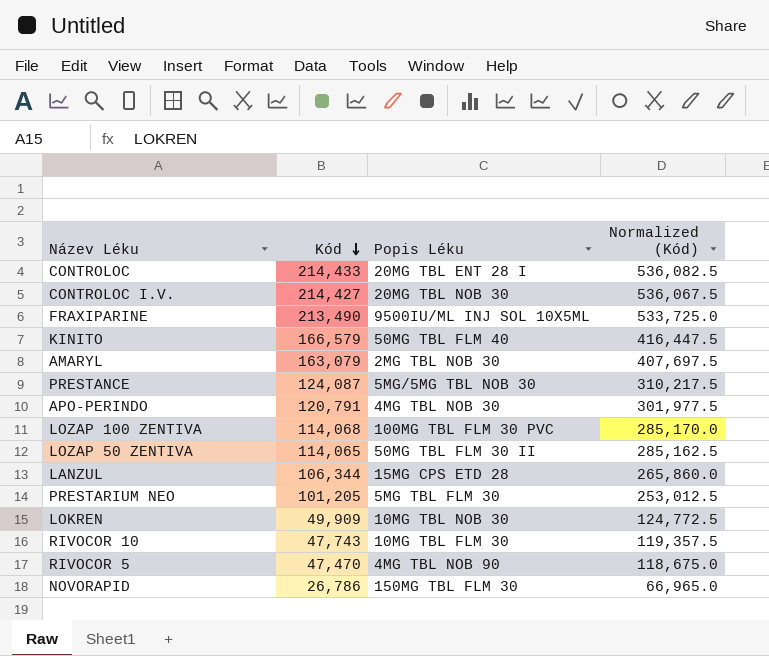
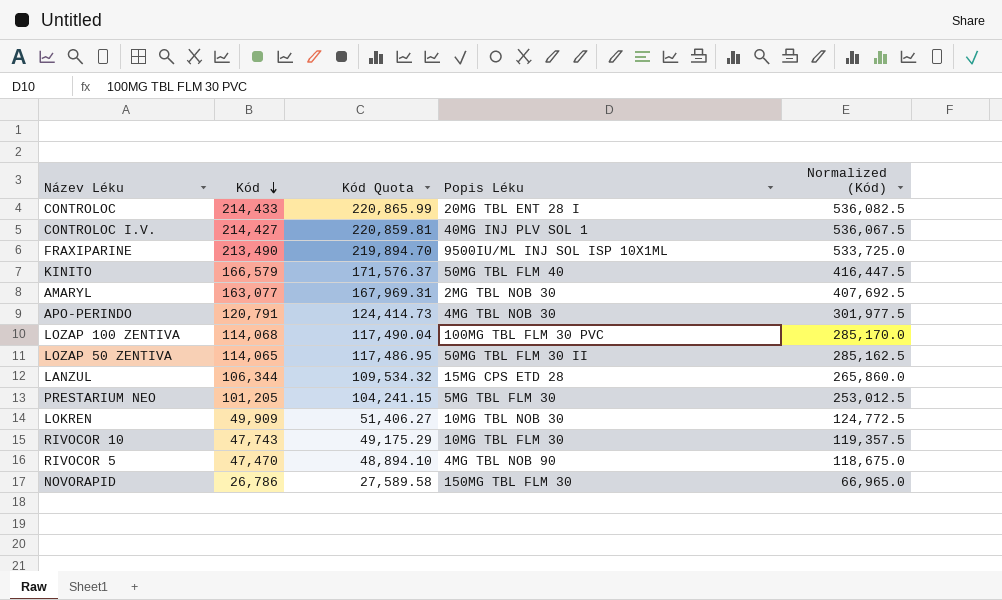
column Kód Quota | formula: none -> [Kód] * 1.03
row PRESTANCE: 124,087 | 5MG/5MG TBL NOB 30 | 310,217.5 -> none
CONTROLOC I.V. | Popis Léku: 20MG TBL NOB 30 -> 40MG INJ PLV SOL 1
FRAXIPARINE | Popis Léku: 9500IU/ML INJ SOL 10X5ML -> 9500IU/ML INJ SOL ISP 10X1ML
AMARYL | Kód: 163,079 -> 163,077
AMARYL | Normalized (Kód): 407,697.5 -> 407,692.5

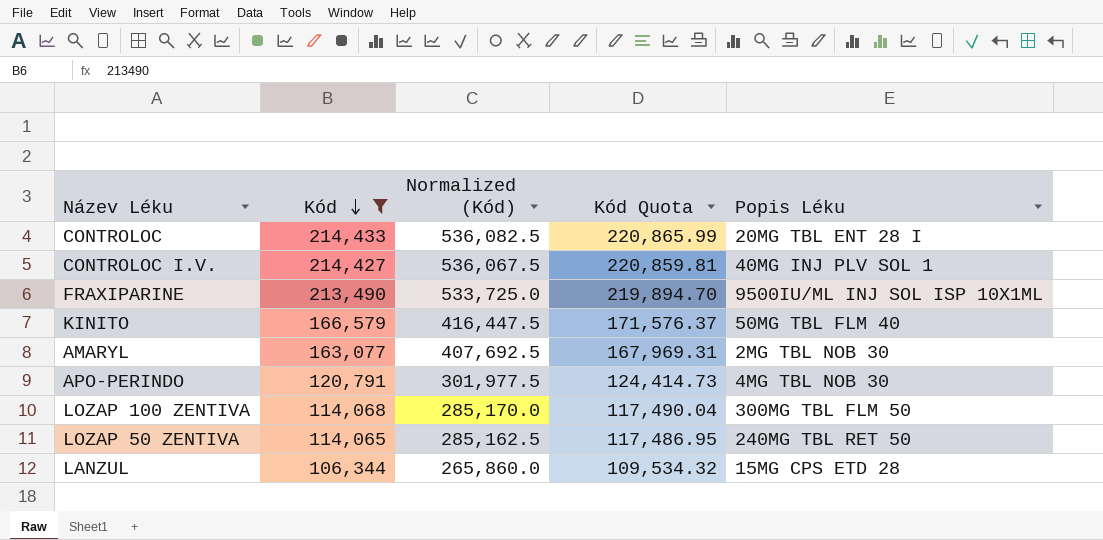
filter: none -> Kód >= 106,344
column Normalized (Kód) | position: 5 -> 3
LOZAP 100 ZENTIVA | Popis Léku: 100MG TBL FLM 30 PVC -> 300MG TBL FLM 50
LOZAP 50 ZENTIVA | Popis Léku: 50MG TBL FLM 30 II -> 240MG TBL RET 50

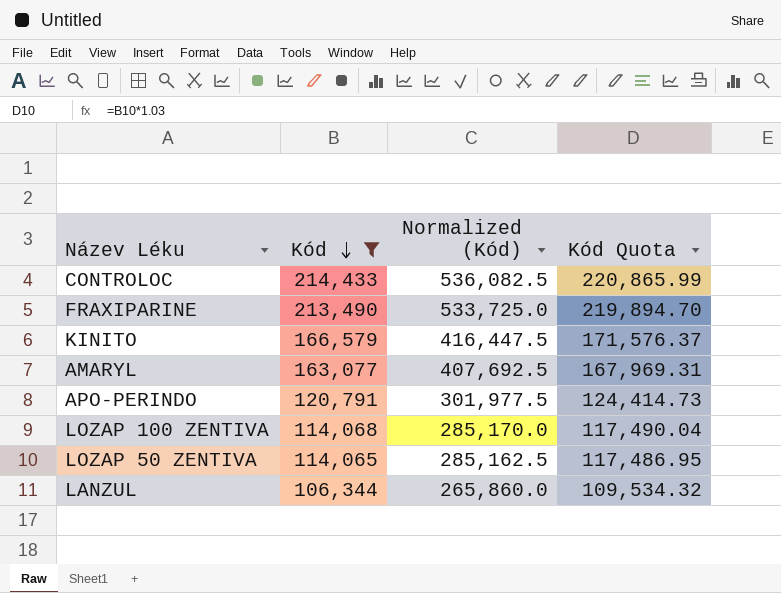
column Popis Léku | position: 5 -> none
row CONTROLOC I.V.: 214,427 | 536,067.5 | 220,859.81 | 40MG INJ PLV SOL 1 -> none

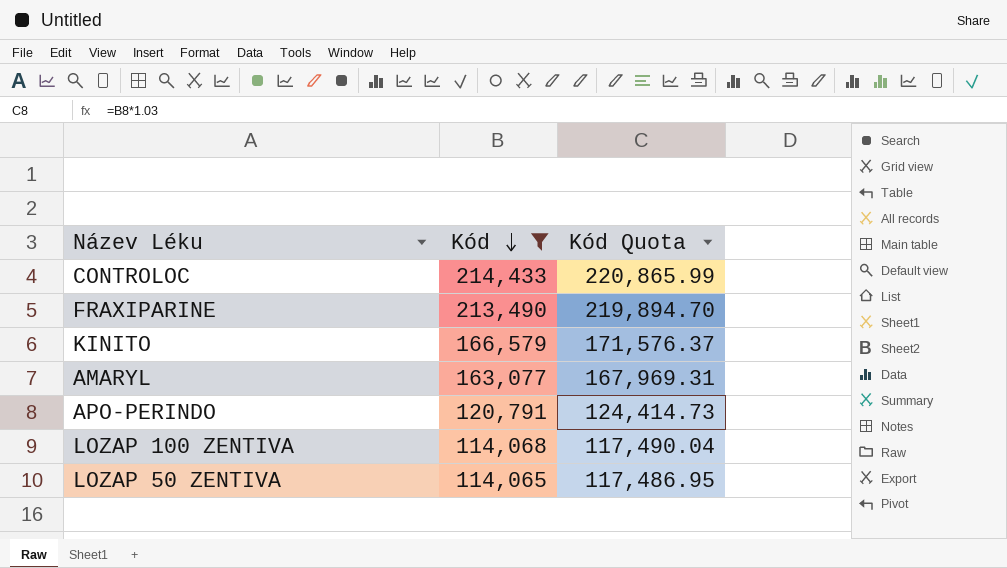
column Normalized (Kód) | formula: [Kód] * 2.5 -> none
row LANZUL: 106,344 | 265,860.0 | 109,534.32 -> none

